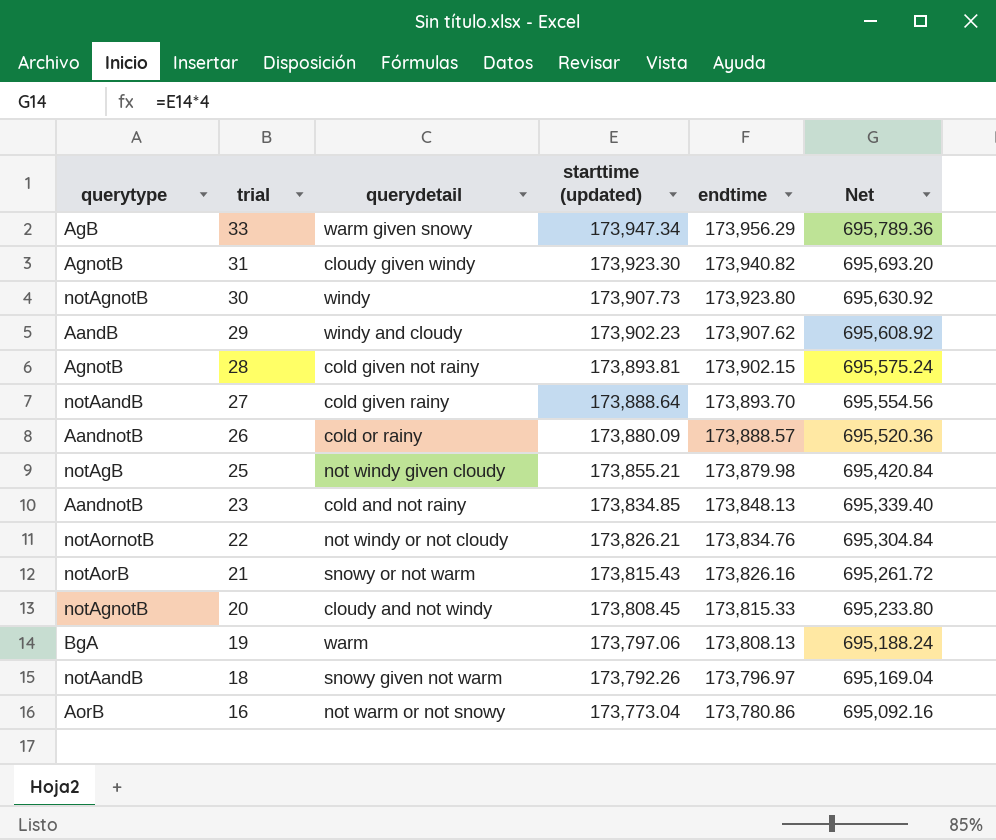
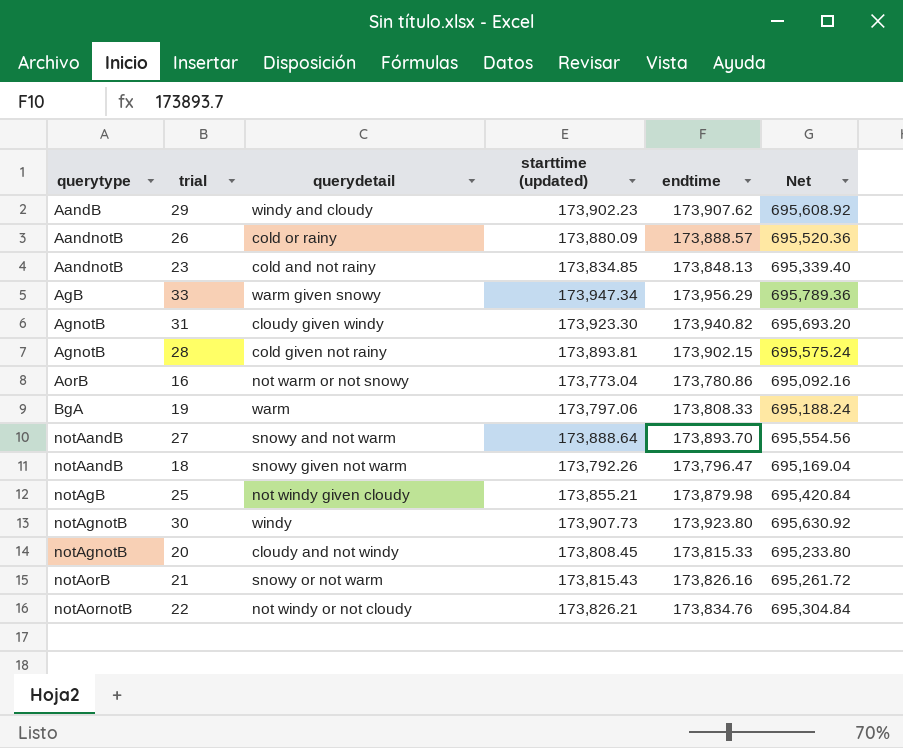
row order: trial descending -> querytype ascending
19 | endtime: 173,808.13 -> 173,808.33
27 | querydetail: cold given rainy -> snowy and not warm
18 | endtime: 173,796.97 -> 173,796.47

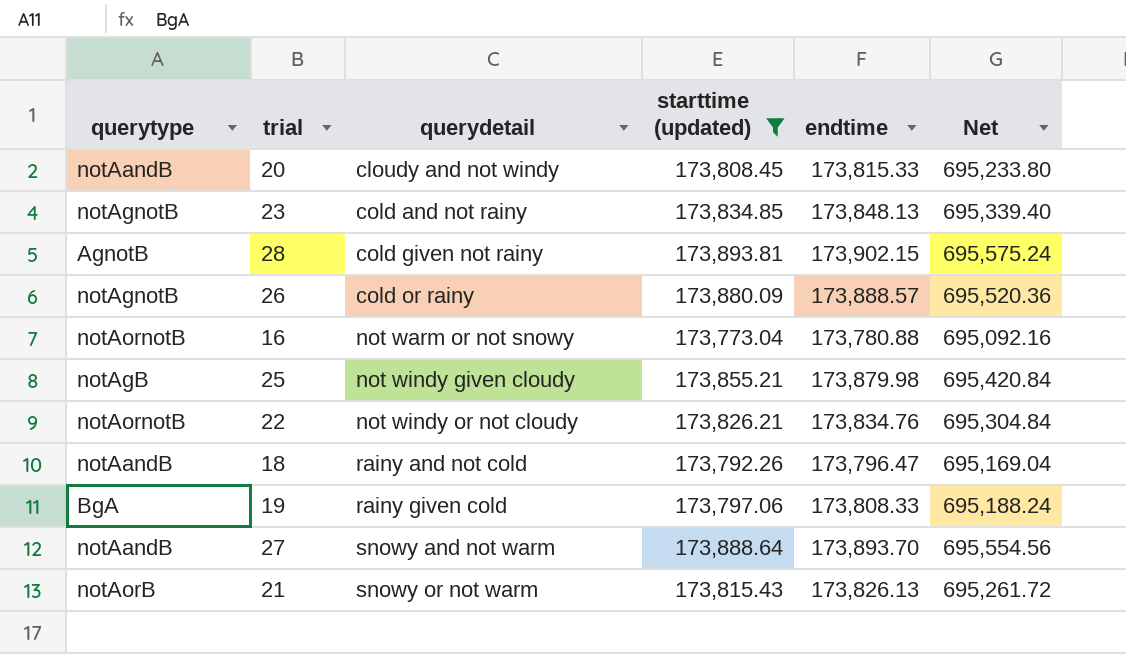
filter: none -> starttime (updated) <= 173,893.81
row order: querytype ascending -> querydetail ascending
20 | querytype: notAgnotB -> notAandB
23 | querytype: AandnotB -> notAgnotB
26 | querytype: AandnotB -> notAgnotB
16 | querytype: AorB -> notAornotB
16 | endtime: 173,780.86 -> 173,780.88
18 | querydetail: snowy given not warm -> rainy and not cold
19 | querydetail: warm -> rainy given cold
21 | endtime: 173,826.16 -> 173,826.13

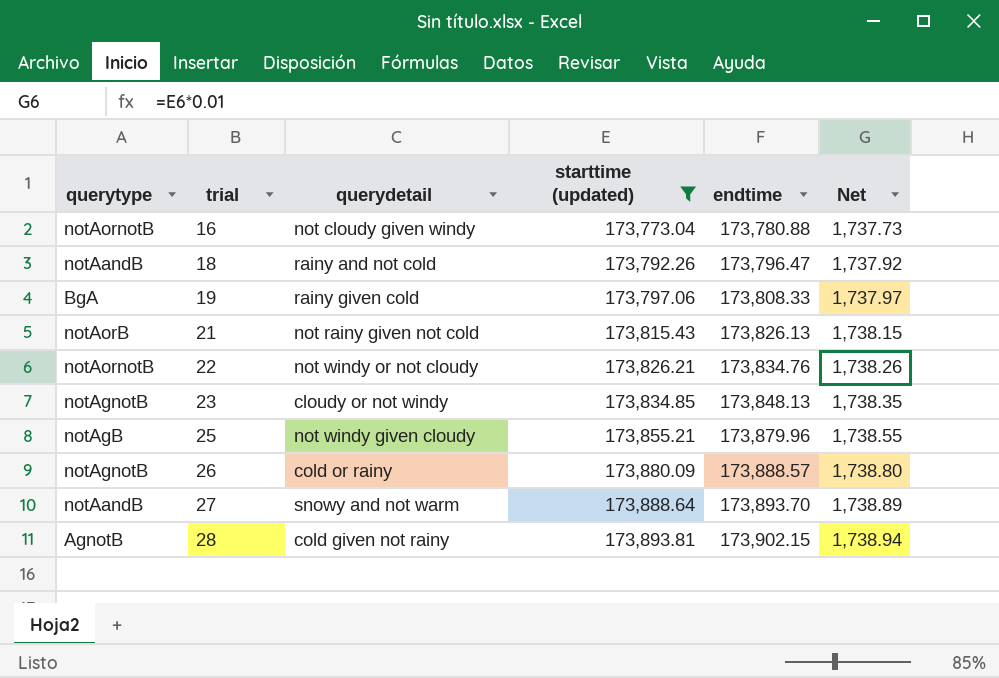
row order: querydetail ascending -> trial ascending
column Net | formula: [starttime (updated)] * 4 -> [starttime (updated)] * 0.01
row 20: notAandB | cloudy and not windy | 173,808.45 | 173,815.33 | 695,233.80 -> none
16 | querydetail: not warm or not snowy -> not cloudy given windy
21 | querydetail: snowy or not warm -> not rainy given not cold
23 | querydetail: cold and not rainy -> cloudy or not windy
25 | endtime: 173,879.98 -> 173,879.96

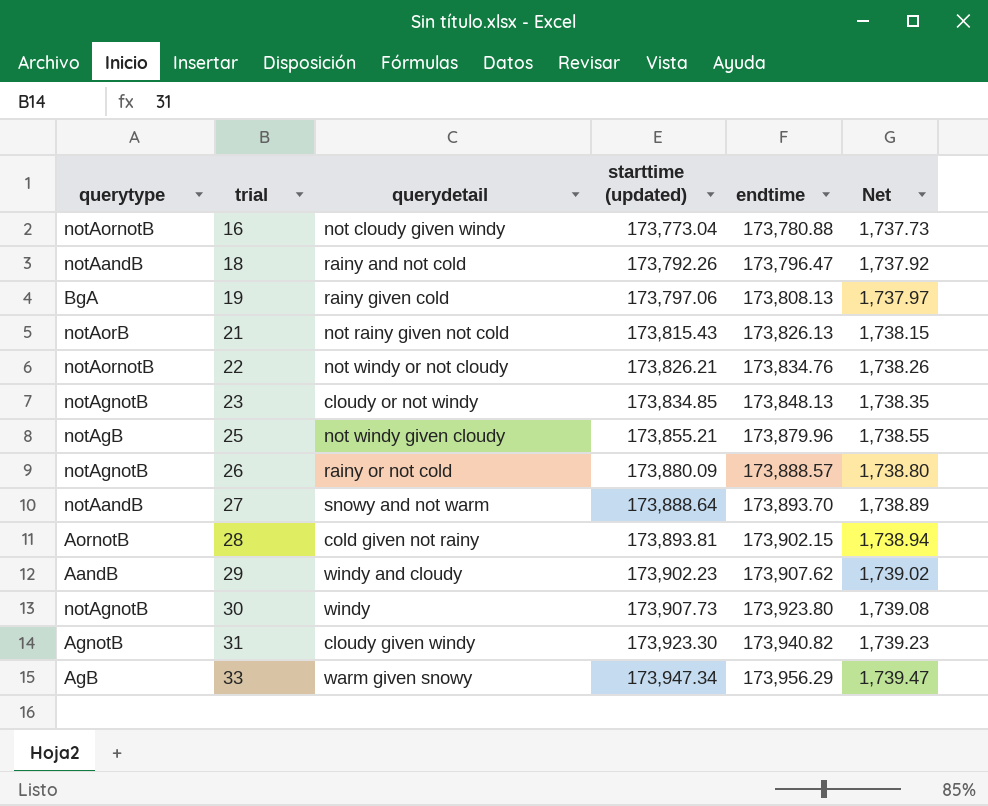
filter: starttime (updated) <= 173,893.81 -> none
19 | endtime: 173,808.33 -> 173,808.13
26 | querydetail: cold or rainy -> rainy or not cold
28 | querytype: AgnotB -> AornotB

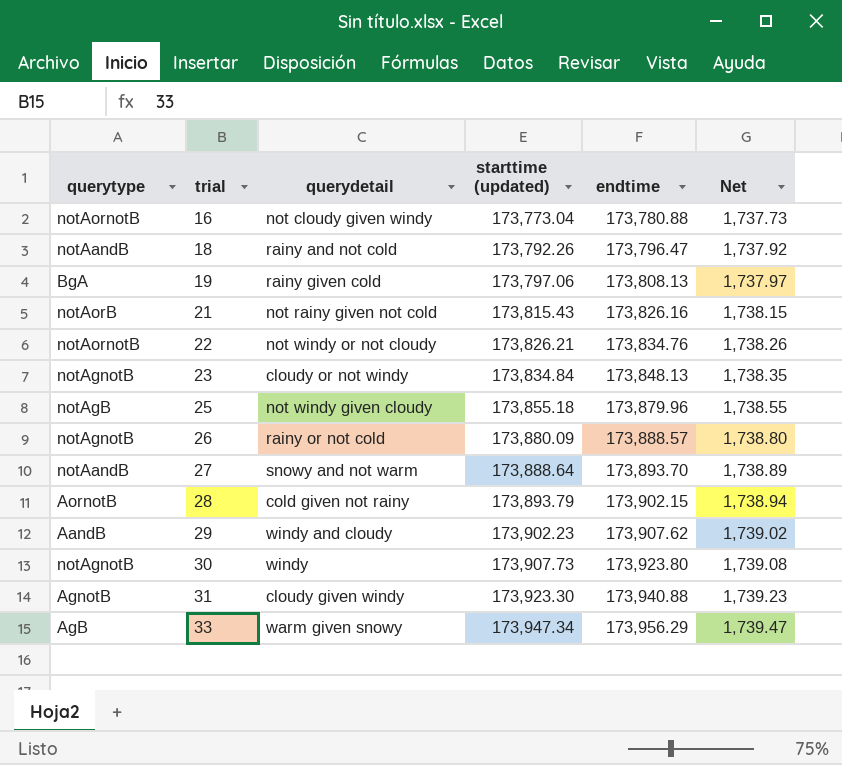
21 | endtime: 173,826.13 -> 173,826.16
23 | starttime (updated): 173,834.85 -> 173,834.84
25 | starttime (updated): 173,855.21 -> 173,855.18
28 | starttime (updated): 173,893.81 -> 173,893.79
31 | endtime: 173,940.82 -> 173,940.88

